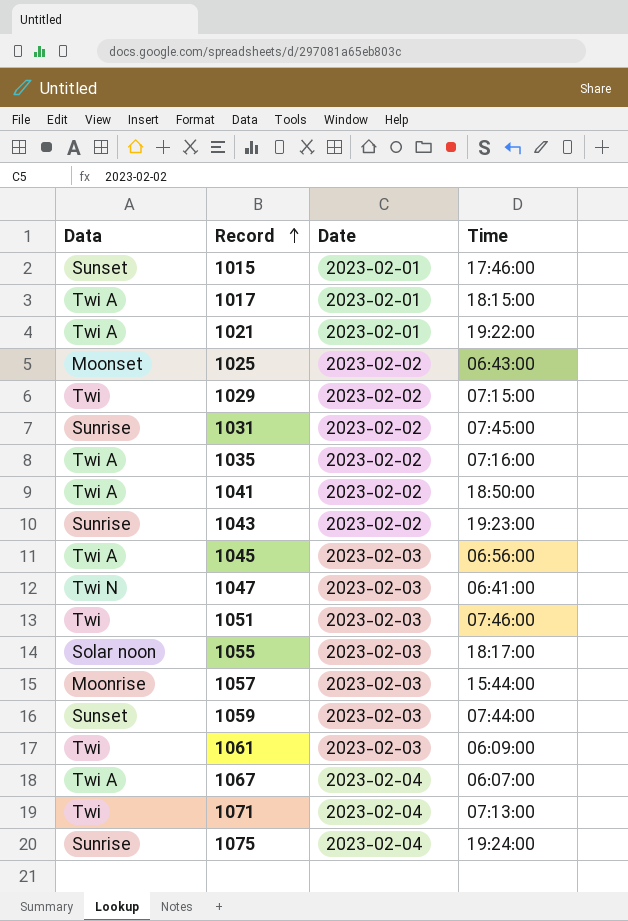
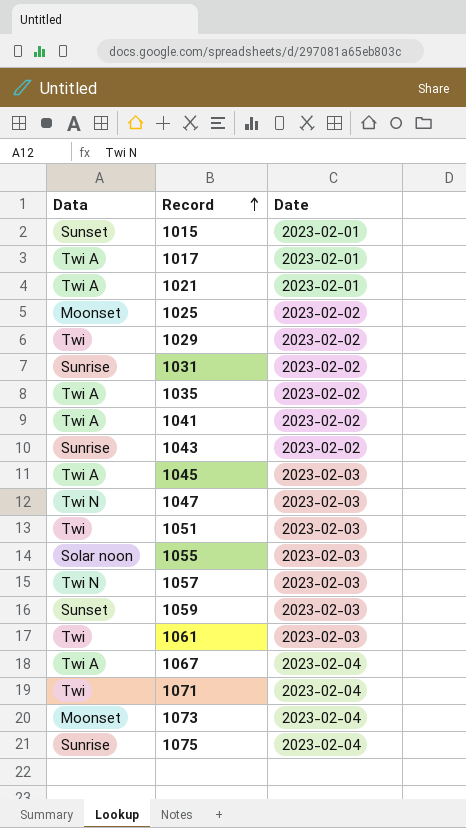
column Time | position: 4 -> none
1057 | Data: Moonrise -> Twi N
row 1073: none -> Moonset | 2023-02-04

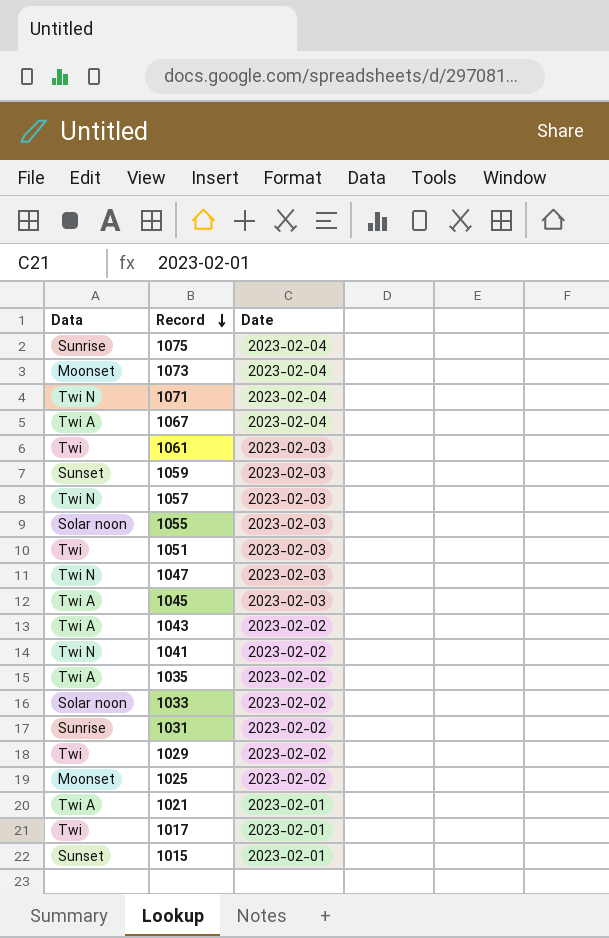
row order: Record ascending -> Record descending
1071 | Data: Twi -> Twi N
1043 | Data: Sunrise -> Twi A
1041 | Data: Twi A -> Twi N
row 1033: none -> Solar noon | 2023-02-02
1017 | Data: Twi A -> Twi

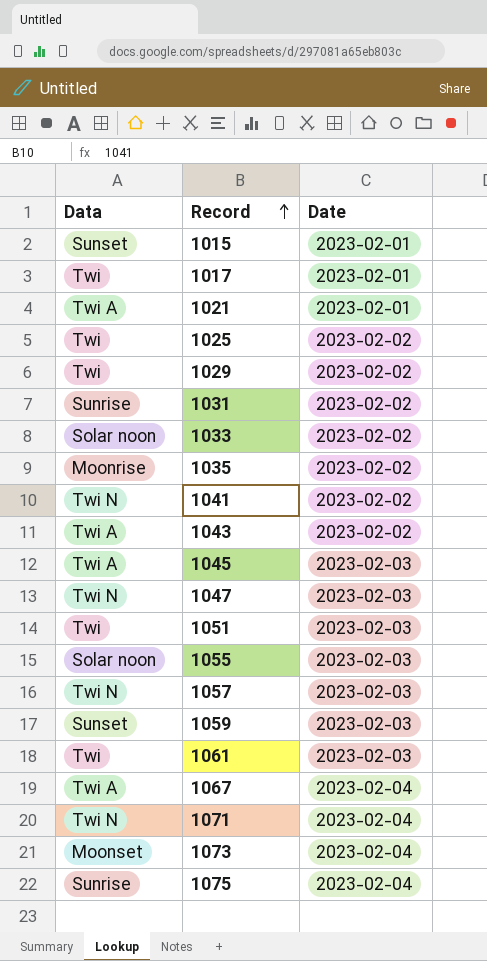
row order: Record descending -> Record ascending
1025 | Data: Moonset -> Twi
1035 | Data: Twi A -> Moonrise

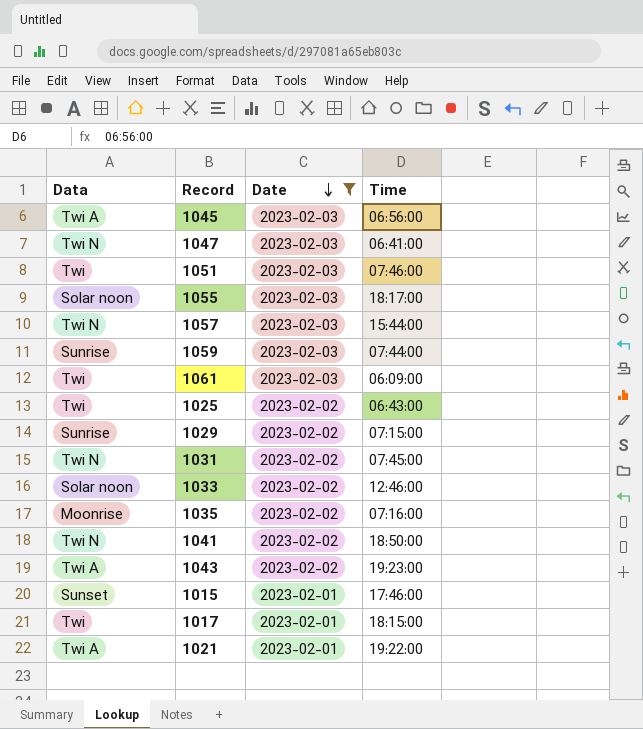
filter: none -> Date != 2023-02-04
row order: Record ascending -> Date descending
column Time | position: none -> 4
1059 | Data: Sunset -> Sunrise
1029 | Data: Twi -> Sunrise
1031 | Data: Sunrise -> Twi N

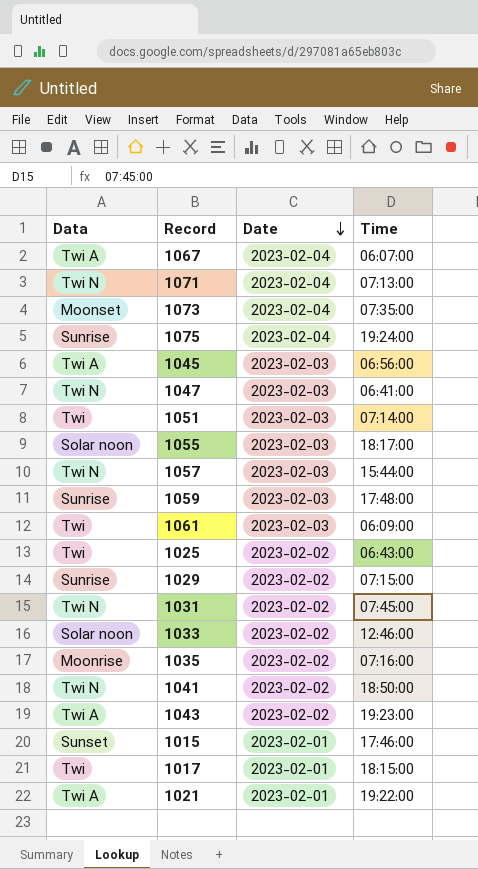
filter: Date != 2023-02-04 -> none
1051 | Time: 07:46:00 -> 07:14:00
1059 | Time: 07:44:00 -> 17:48:00

